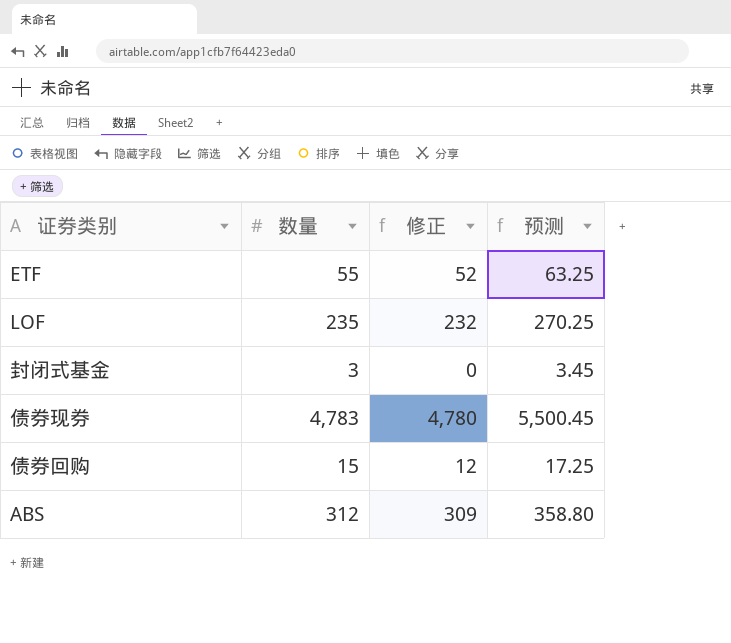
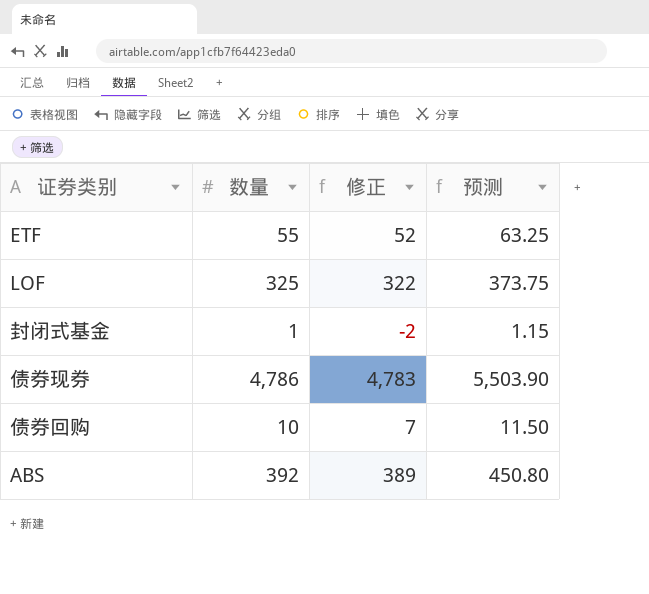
LOF | 数量: 235 -> 325
LOF | 修正: 232 -> 322
LOF | 预测: 270.25 -> 373.75
封闭式基金 | 数量: 3 -> 1
封闭式基金 | 修正: 0 -> -2
封闭式基金 | 预测: 3.45 -> 1.15
债券现券 | 数量: 4,783 -> 4,786
债券现券 | 修正: 4,780 -> 4,783
债券现券 | 预测: 5,500.45 -> 5,503.90
债券回购 | 数量: 15 -> 10
债券回购 | 修正: 12 -> 7
债券回购 | 预测: 17.25 -> 11.50
ABS | 数量: 312 -> 392
ABS | 修正: 309 -> 389
ABS | 预测: 358.80 -> 450.80

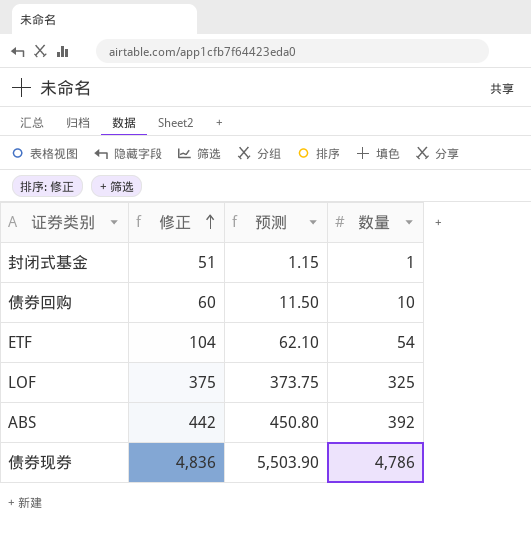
row order: none -> 修正 ascending
column 修正 | formula: [数量] - 3 -> [数量] + 50
column 数量 | position: 2 -> 4
ETF | 预测: 63.25 -> 62.10
ETF | 数量: 55 -> 54

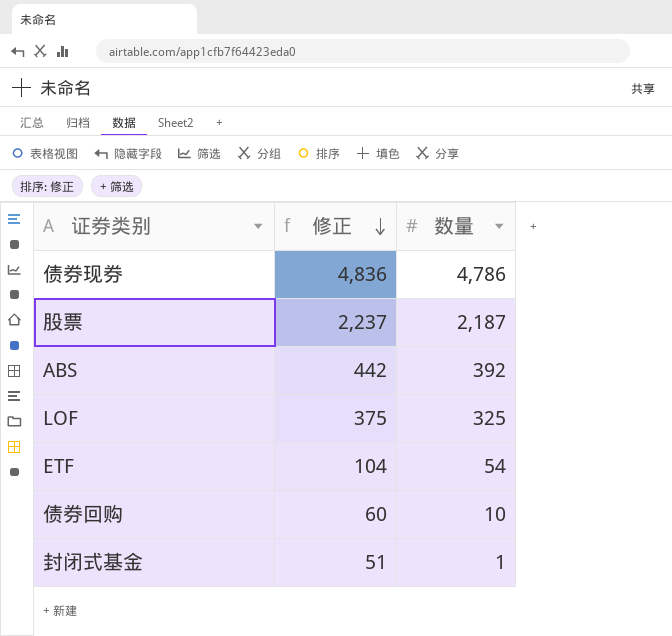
row order: 修正 ascending -> 修正 descending
column 预测 | formula: [数量] * 1.15 -> none
row 股票: none -> 2,237 | 2,187

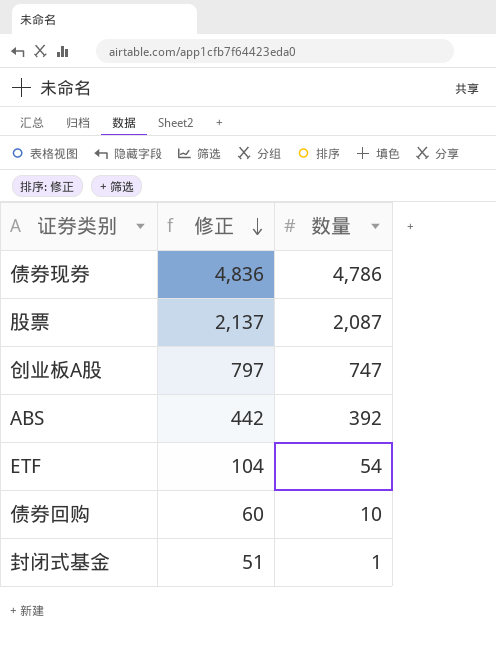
row LOF: 375 | 325 -> none
股票 | 修正: 2,237 -> 2,137
股票 | 数量: 2,187 -> 2,087
row 创业板A股: none -> 797 | 747

